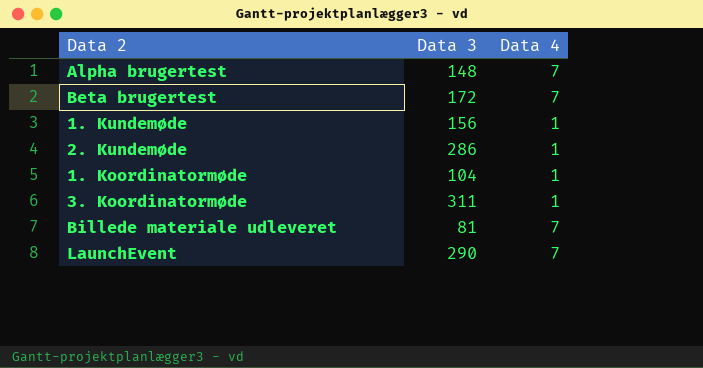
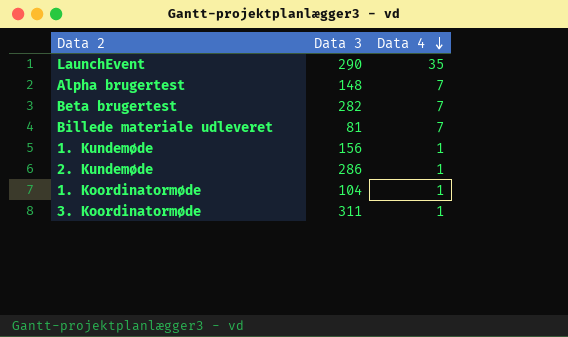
row order: none -> Data 4 descending
LaunchEvent | Data 4: 7 -> 35
Beta brugertest | Data 3: 172 -> 282

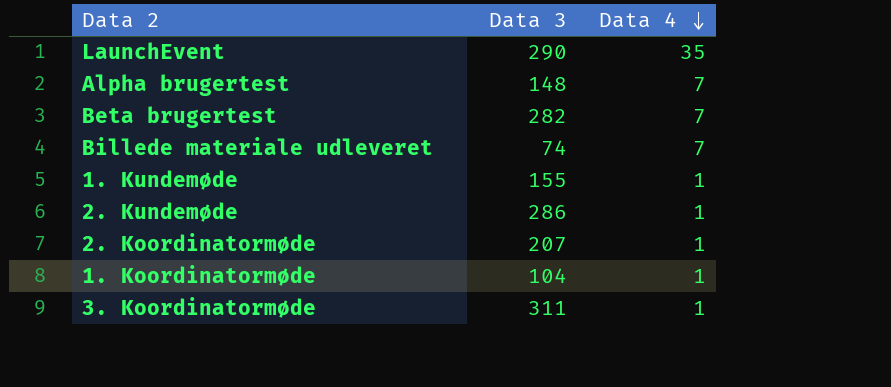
Billede materiale udleveret | Data 3: 81 -> 74
1. Kundemøde | Data 3: 156 -> 155
row 2. Koordinatormøde: none -> 207 | 1

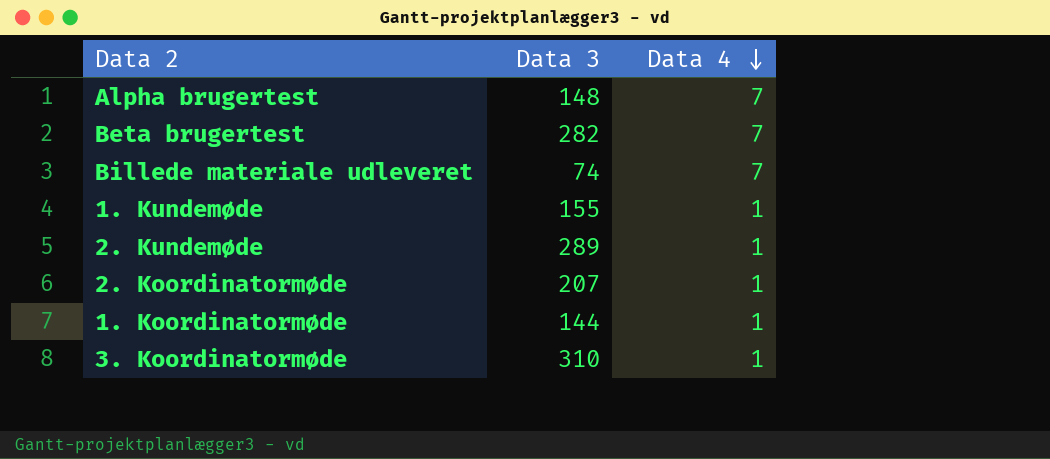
row LaunchEvent: 290 | 35 -> none
2. Kundemøde | Data 3: 286 -> 289
1. Koordinatormøde | Data 3: 104 -> 144
3. Koordinatormøde | Data 3: 311 -> 310

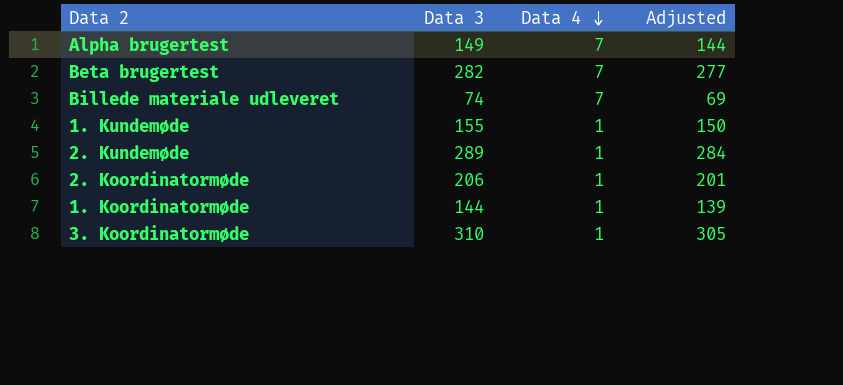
column Adjusted | formula: none -> [Data 3] - 5
Alpha brugertest | Data 3: 148 -> 149
2. Koordinatormøde | Data 3: 207 -> 206

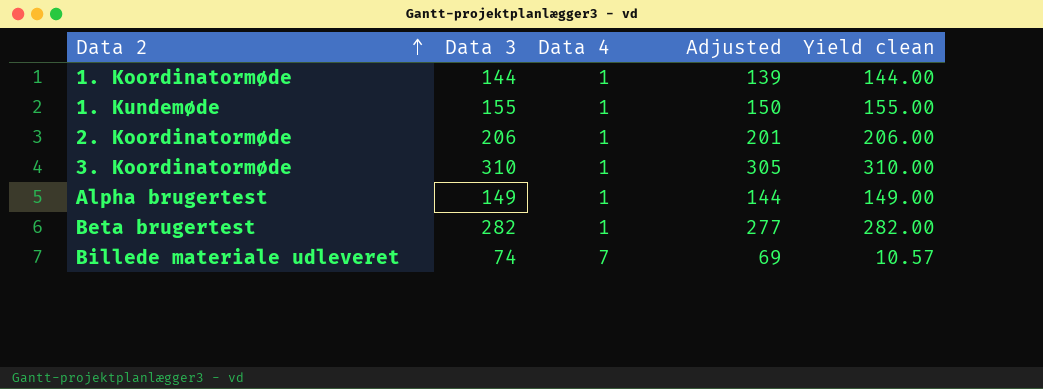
row order: Data 4 descending -> Data 2 ascending
column Yield clean | formula: none -> [Data 3] / [Data 4]
row 2. Kundemøde: 289 | 1 | 284 -> none
Alpha brugertest | Data 4: 7 -> 1
Beta brugertest | Data 4: 7 -> 1

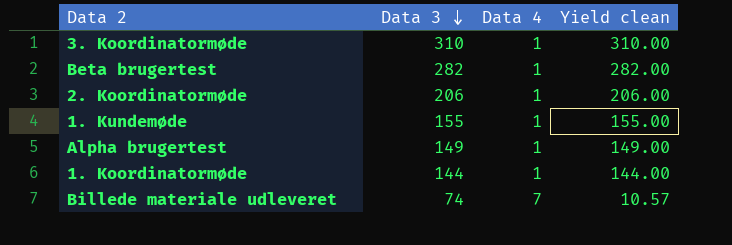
row order: Data 2 ascending -> Data 3 descending
column Adjusted | formula: [Data 3] - 5 -> none

